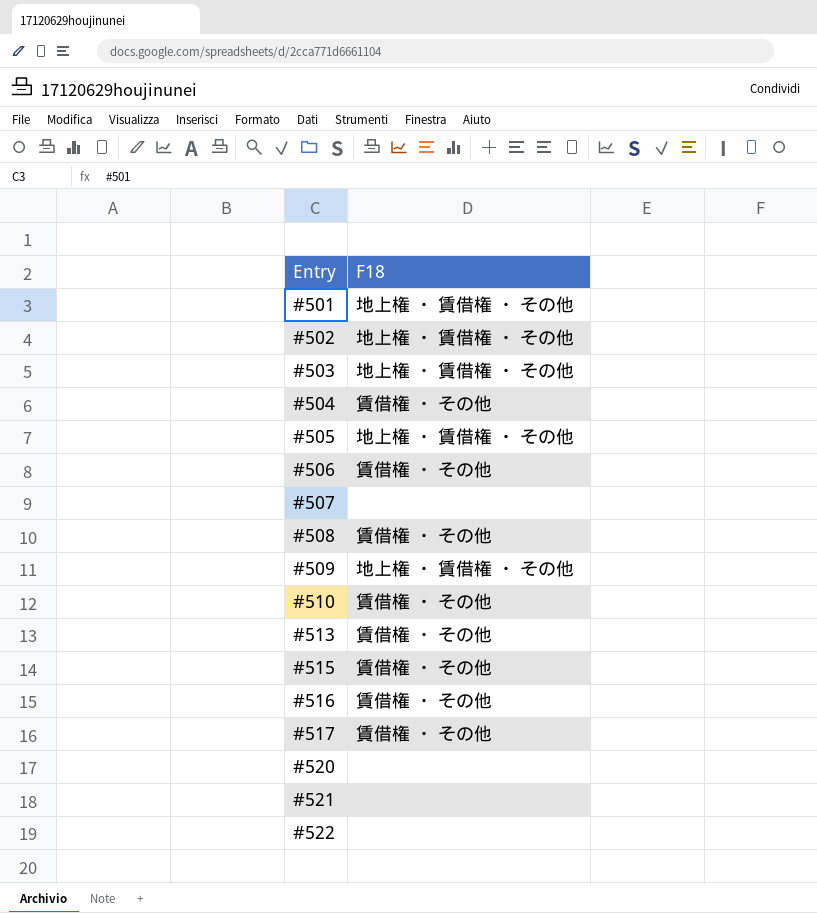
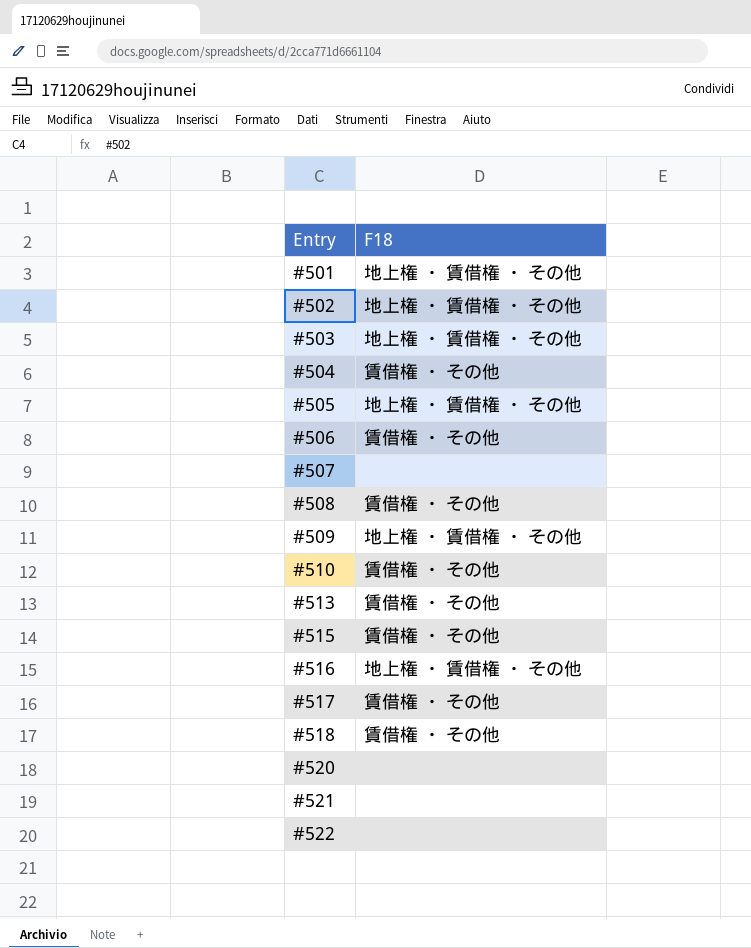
#516 | F18: 賃借権 ・ その他 -> 地上権 ・ 賃借権 ・ その他
row #518: none -> 賃借権 ・ その他

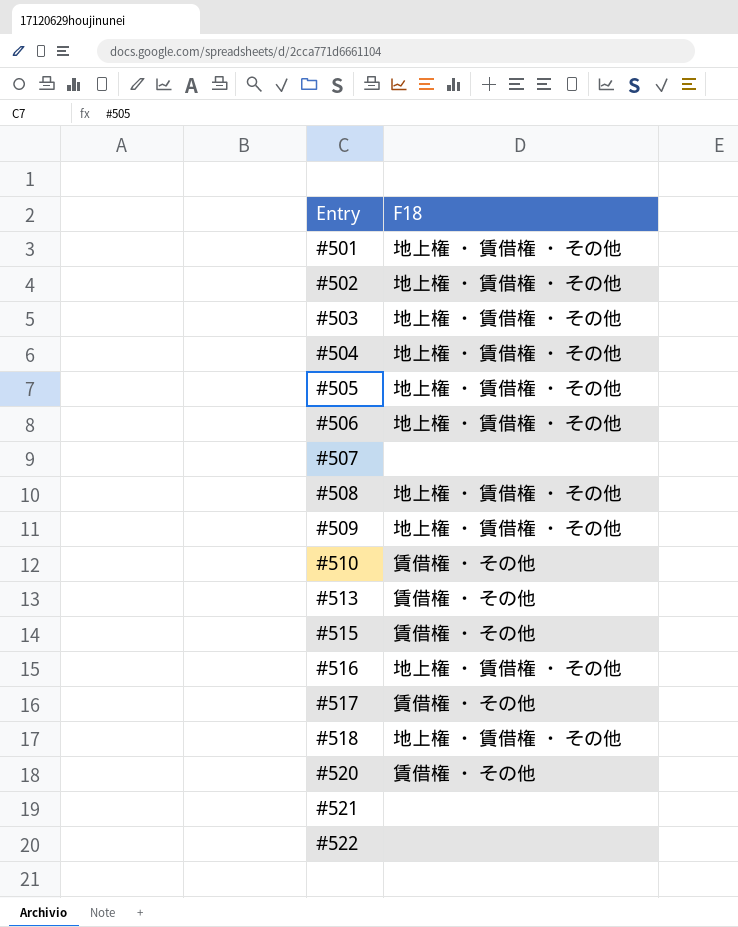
#504 | F18: 賃借権 ・ その他 -> 地上権 ・ 賃借権 ・ その他
#506 | F18: 賃借権 ・ その他 -> 地上権 ・ 賃借権 ・ その他
#508 | F18: 賃借権 ・ その他 -> 地上権 ・ 賃借権 ・ その他
#518 | F18: 賃借権 ・ その他 -> 地上権 ・ 賃借権 ・ その他
#520 | F18: none -> 賃借権 ・ その他

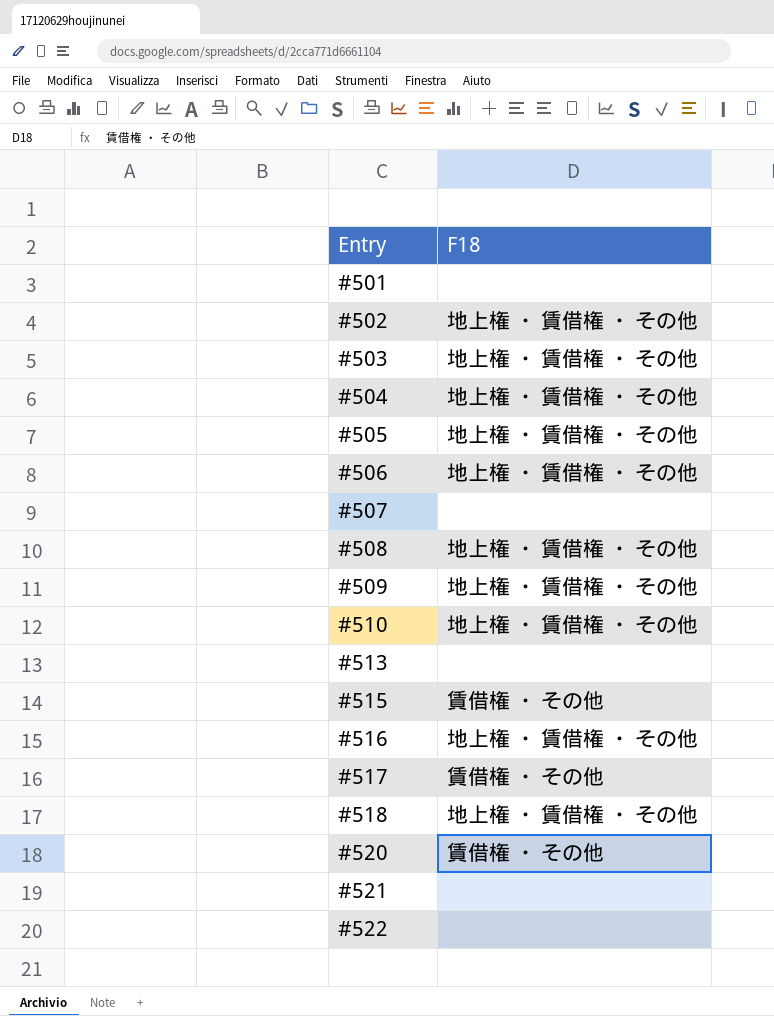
#501 | F18: 地上権 ・ 賃借権 ・ その他 -> none
#510 | F18: 賃借権 ・ その他 -> 地上権 ・ 賃借権 ・ その他
#513 | F18: 賃借権 ・ その他 -> none

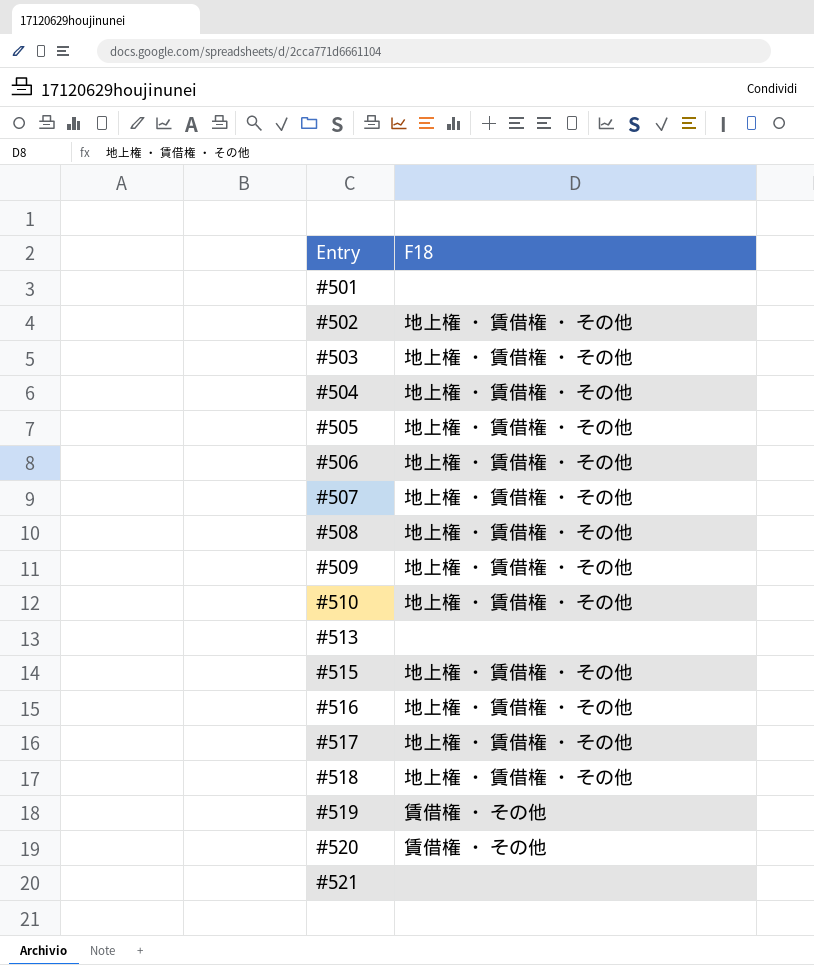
row #522: none -> none
#507 | F18: none -> 地上権 ・ 賃借権 ・ その他
#515 | F18: 賃借権 ・ その他 -> 地上権 ・ 賃借権 ・ その他
#517 | F18: 賃借権 ・ その他 -> 地上権 ・ 賃借権 ・ その他
row #519: none -> 賃借権 ・ その他

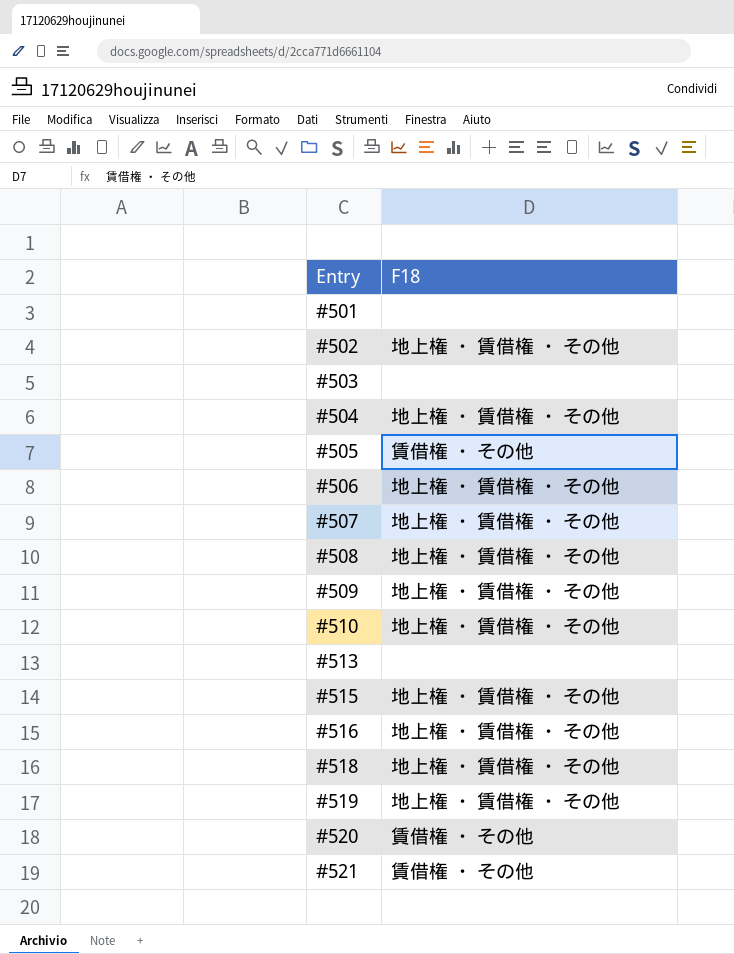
row #517: 地上権 ・ 賃借権 ・ その他 -> none
#503 | F18: 地上権 ・ 賃借権 ・ その他 -> none
#505 | F18: 地上権 ・ 賃借権 ・ その他 -> 賃借権 ・ その他
#519 | F18: 賃借権 ・ その他 -> 地上権 ・ 賃借権 ・ その他
#521 | F18: none -> 賃借権 ・ その他

